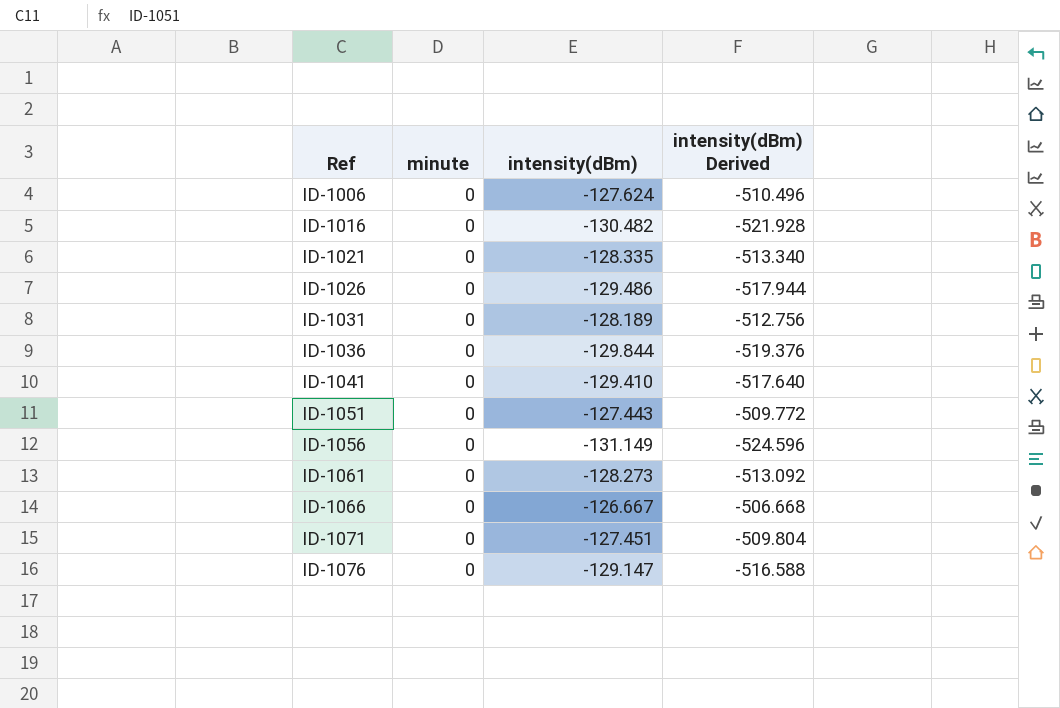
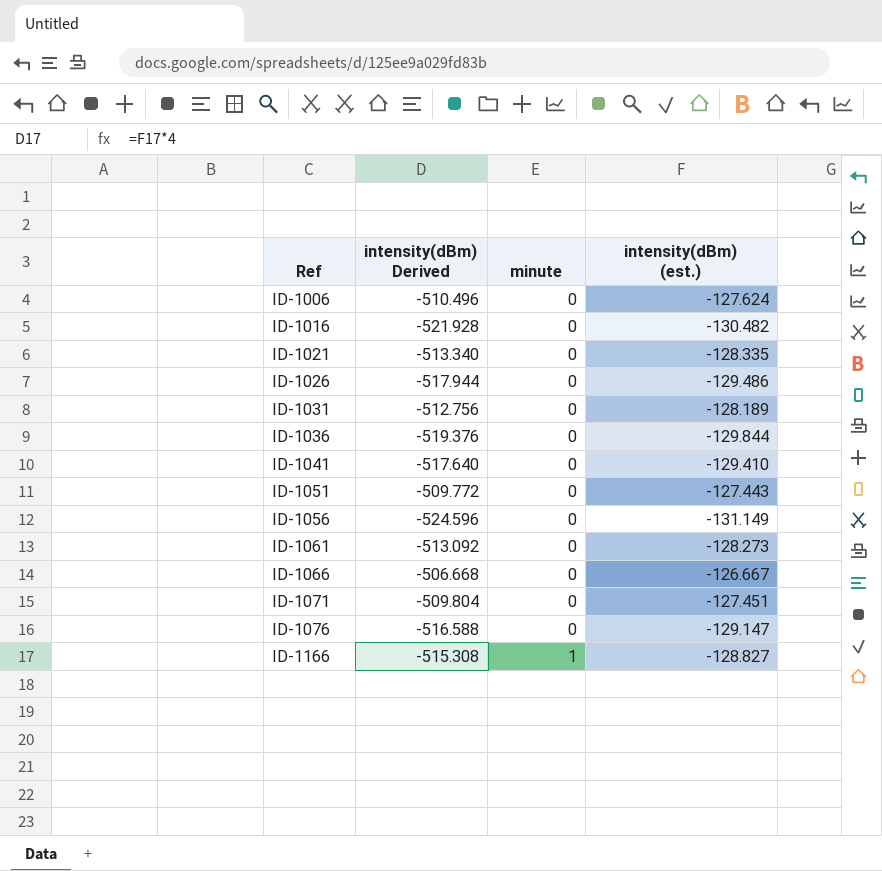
column intensity(dBm) Derived | position: 4 -> 2
column name: intensity(dBm) -> intensity(dBm) (est.)
row ID-1166: none -> -515.308 | 1 | -128.827

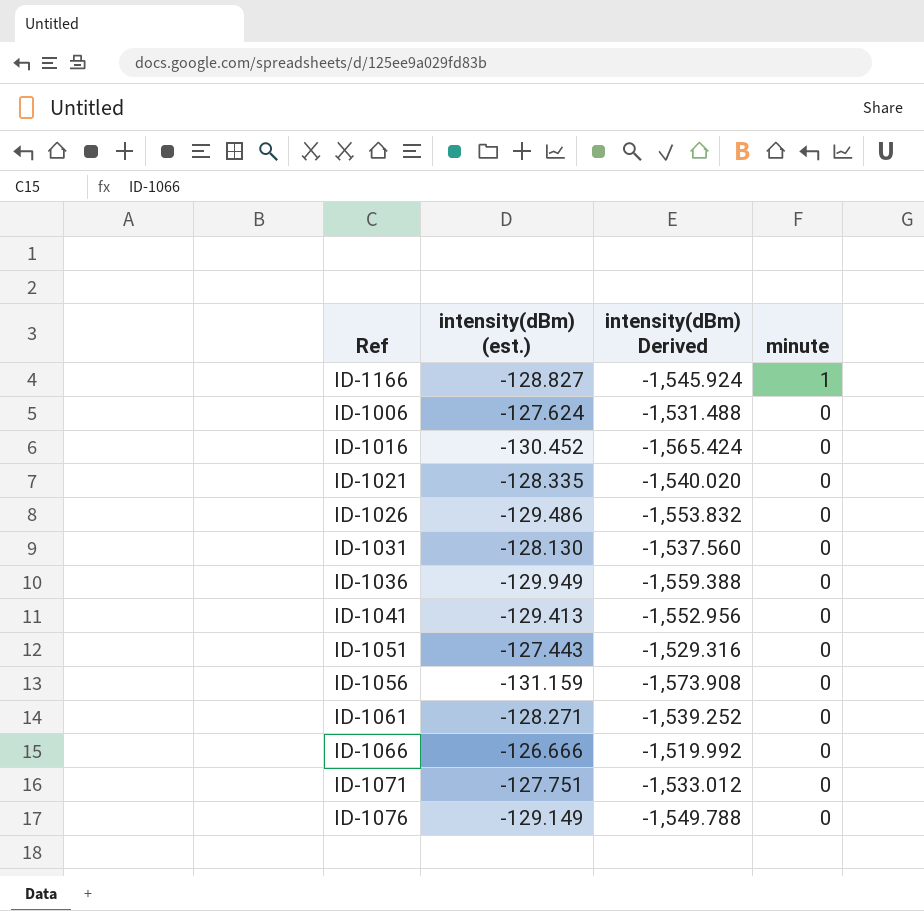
row order: Ref ascending -> minute descending
column intensity(dBm) (est.) | position: 4 -> 2
column intensity(dBm) Derived | formula: [intensity(dBm) (est.)] * 4 -> [intensity(dBm) (est.)] * 12
ID-1016 | intensity(dBm) (est.): -130.482 -> -130.452
ID-1031 | intensity(dBm) (est.): -128.189 -> -128.130
ID-1036 | intensity(dBm) (est.): -129.844 -> -129.949
ID-1041 | intensity(dBm) (est.): -129.410 -> -129.413
ID-1056 | intensity(dBm) (est.): -131.149 -> -131.159
ID-1061 | intensity(dBm) (est.): -128.273 -> -128.271
ID-1066 | intensity(dBm) (est.): -126.667 -> -126.666
ID-1071 | intensity(dBm) (est.): -127.451 -> -127.751
ID-1076 | intensity(dBm) (est.): -129.147 -> -129.149

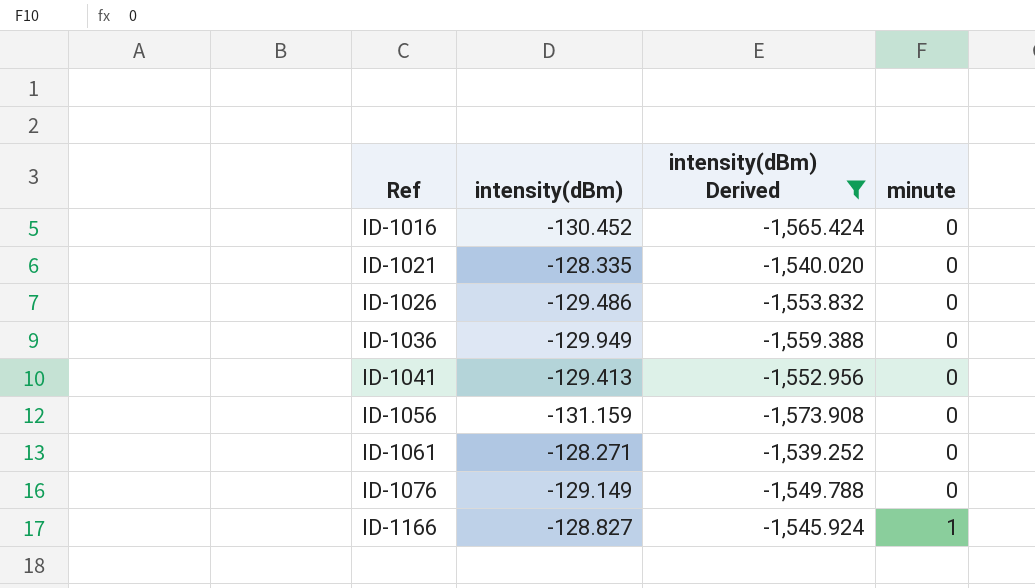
filter: none -> intensity(dBm) Derived <= -1,539.252
row order: minute descending -> Ref ascending
column name: intensity(dBm) (est.) -> intensity(dBm)

